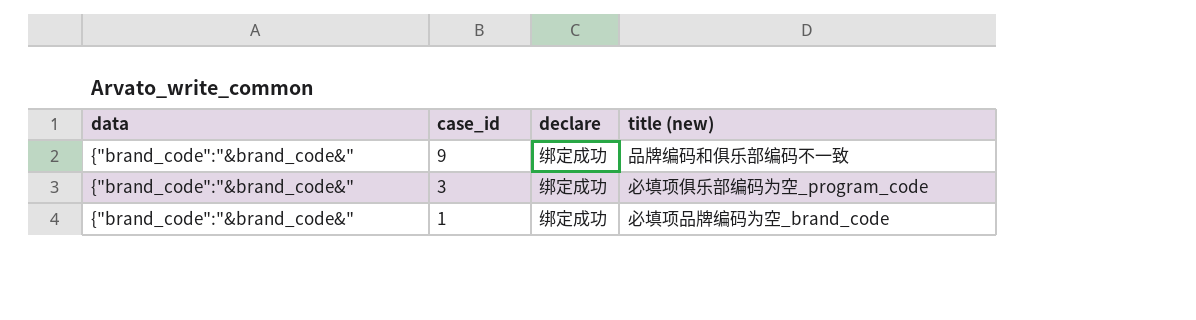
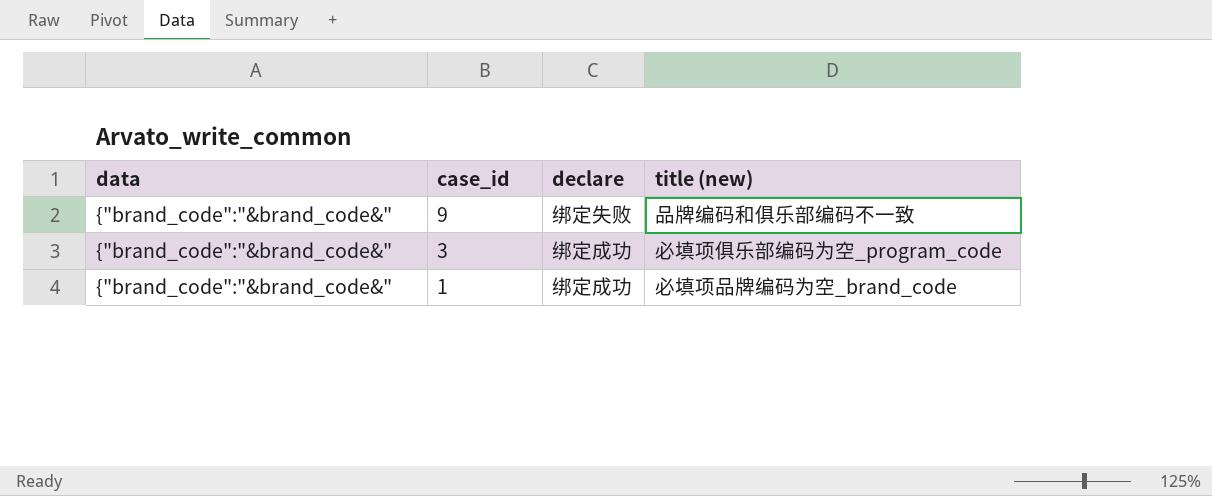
9 | declare: 绑定成功 -> 绑定失败

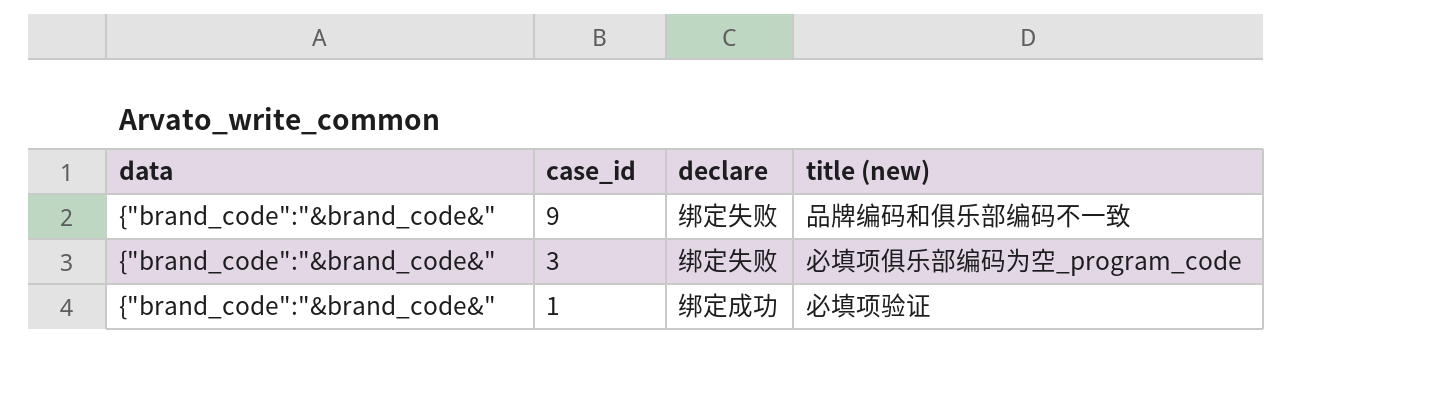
3 | declare: 绑定成功 -> 绑定失败
1 | title (new): 必填项品牌编码为空_brand_code -> 必填项验证

